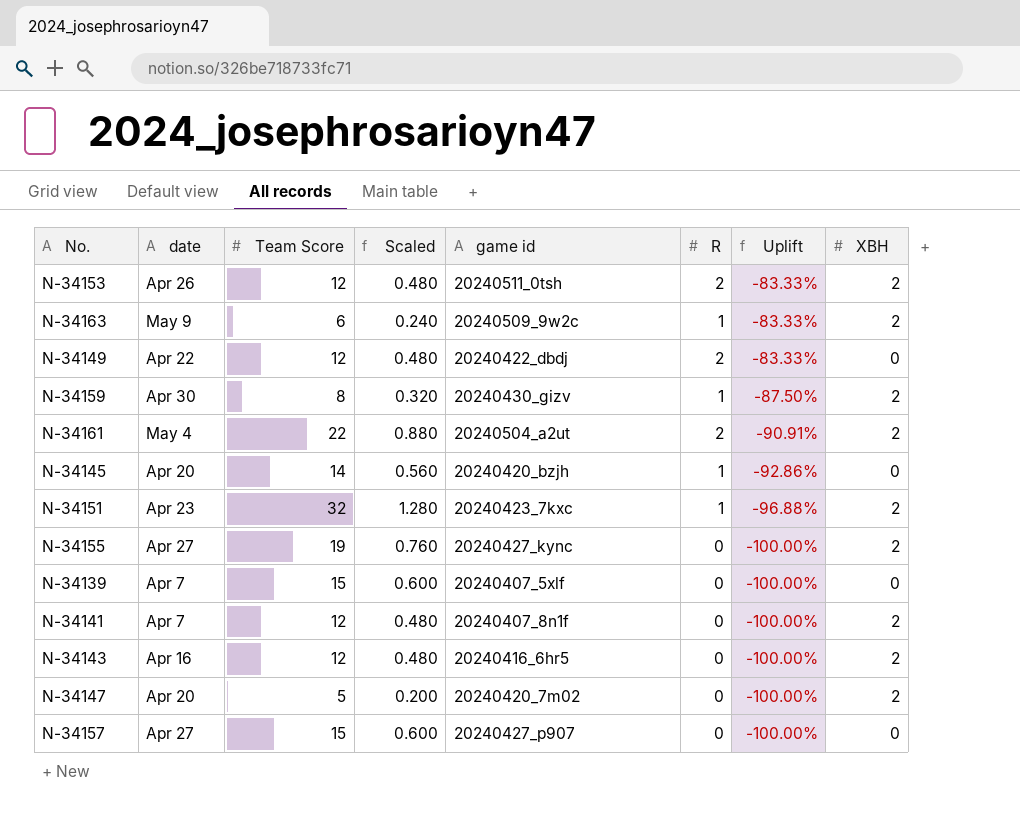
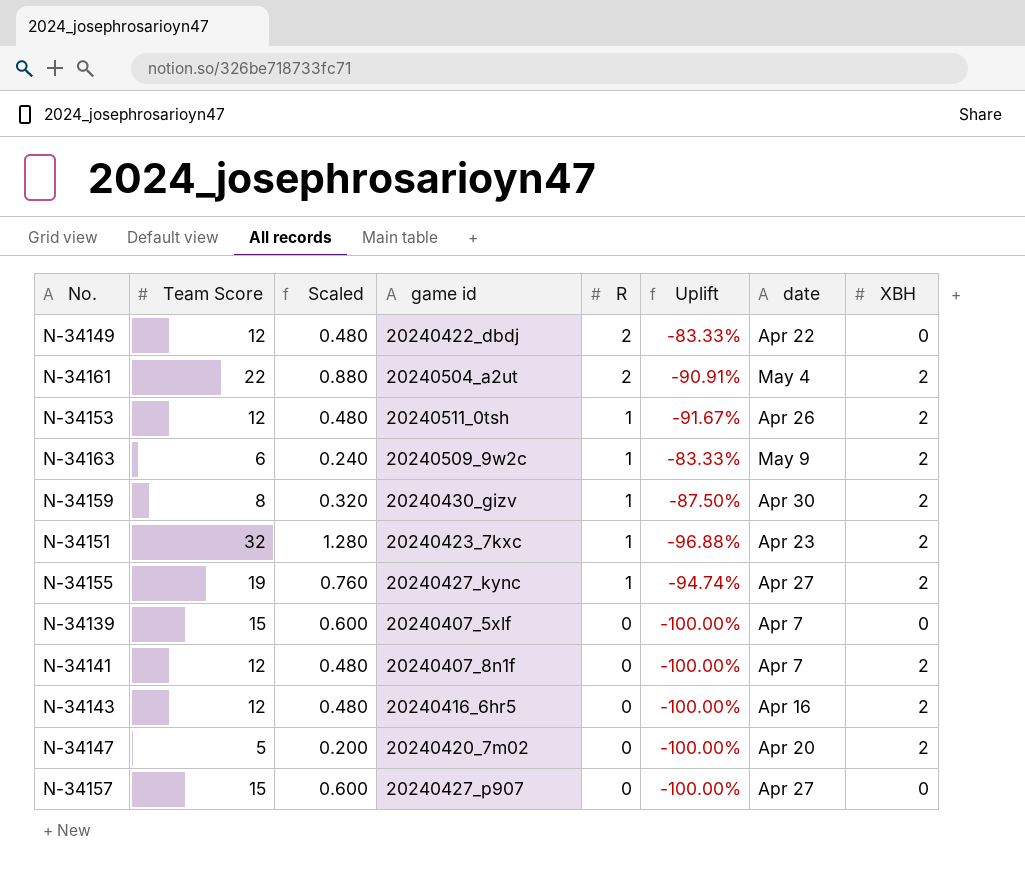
row order: Uplift descending -> R descending
column date | position: 2 -> 7
row N-34145: Apr 20 | 14 | 0.560 | 20240420_bzjh | 1 | -92.86% | 0 -> none
N-34153 | R: 2 -> 1
N-34153 | Uplift: -83.33% -> -91.67%
N-34155 | R: 0 -> 1
N-34155 | Uplift: -100.00% -> -94.74%

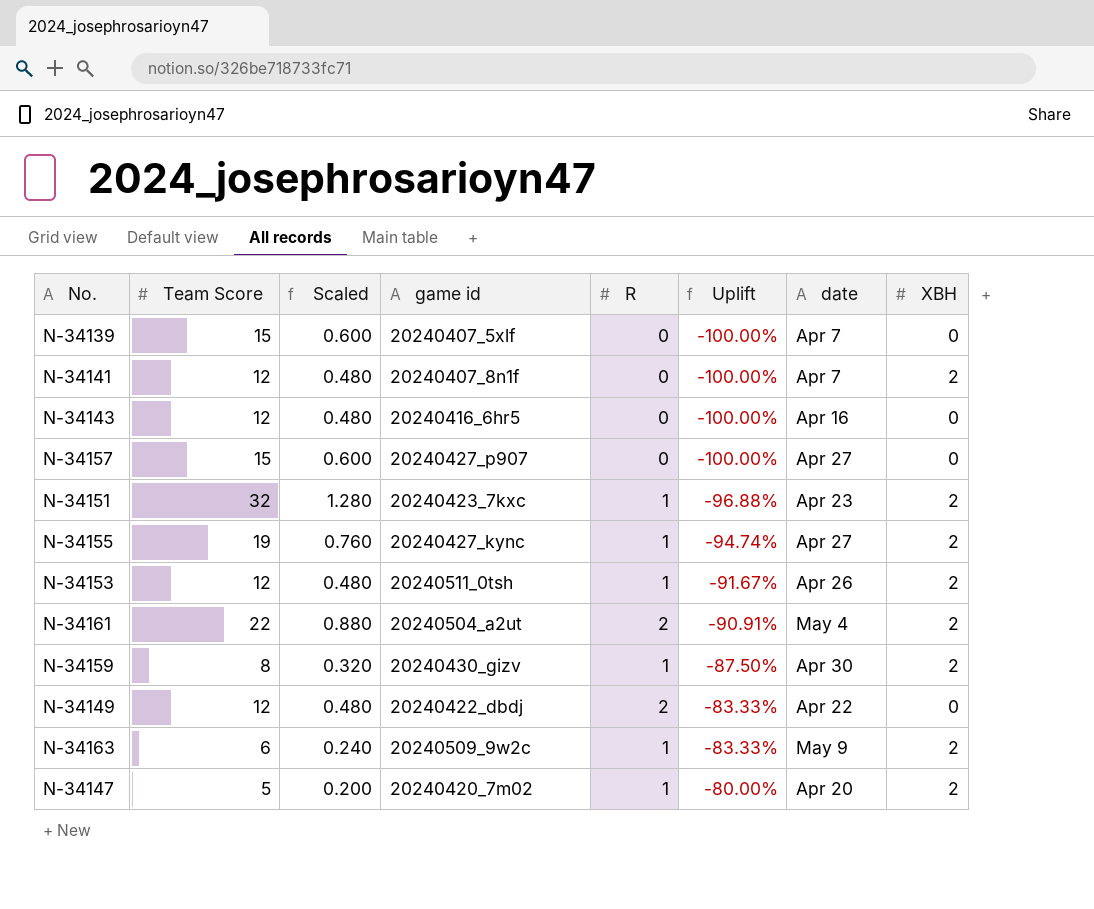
row order: R descending -> Uplift ascending
N-34143 | XBH: 2 -> 0
N-34147 | R: 0 -> 1
N-34147 | Uplift: -100.00% -> -80.00%

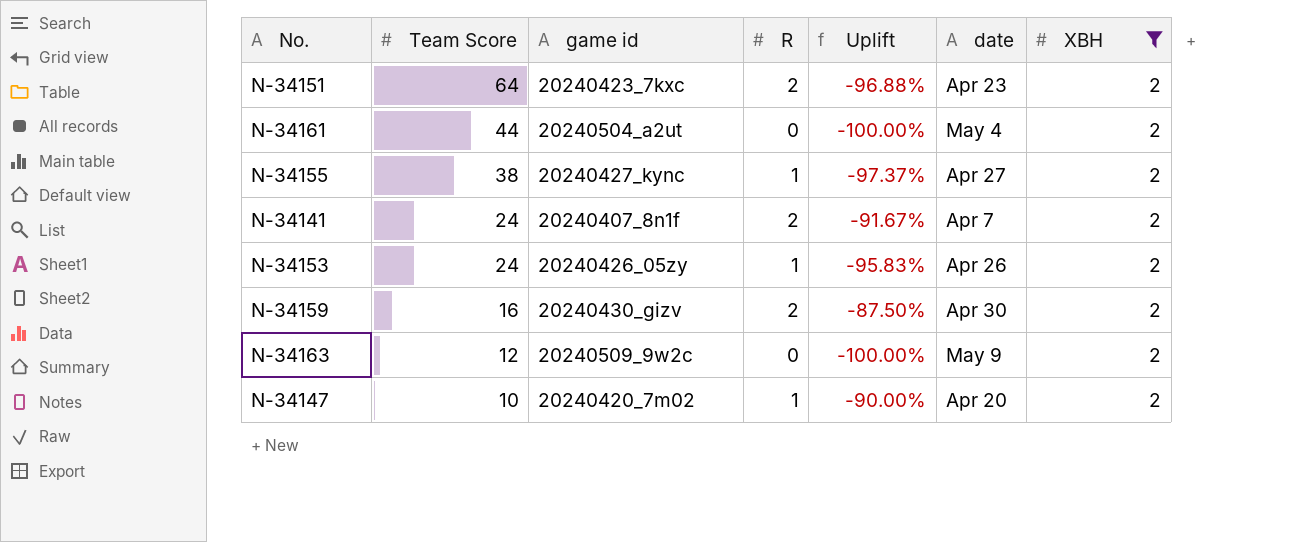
filter: none -> XBH = 2
row order: Uplift ascending -> Team Score descending
column Scaled | formula: [Team Score] * 0.04 -> none
N-34151 | Team Score: 32 -> 64
N-34151 | R: 1 -> 2
N-34161 | Team Score: 22 -> 44
N-34161 | R: 2 -> 0
N-34161 | Uplift: -90.91% -> -100.00%
N-34155 | Team Score: 19 -> 38
N-34155 | Uplift: -94.74% -> -97.37%
N-34141 | Team Score: 12 -> 24
N-34141 | R: 0 -> 2
N-34141 | Uplift: -100.00% -> -91.67%
N-34153 | Team Score: 12 -> 24
N-34153 | game id: 20240511_0tsh -> 20240426_05zy
N-34153 | Uplift: -91.67% -> -95.83%
N-34159 | Team Score: 8 -> 16
N-34159 | R: 1 -> 2
N-34163 | Team Score: 6 -> 12
N-34163 | R: 1 -> 0
N-34163 | Uplift: -83.33% -> -100.00%
N-34147 | Team Score: 5 -> 10
N-34147 | Uplift: -80.00% -> -90.00%

